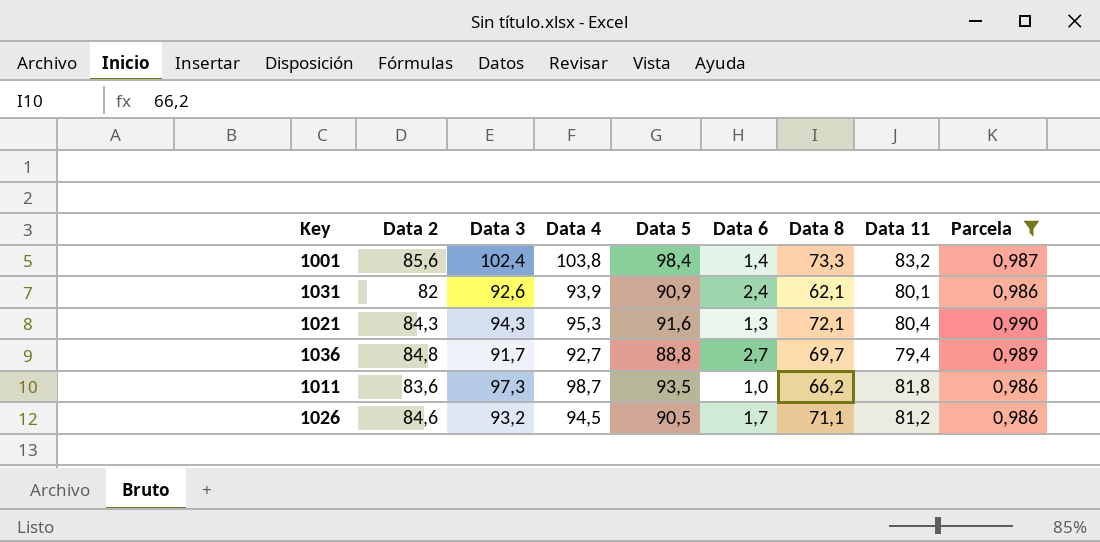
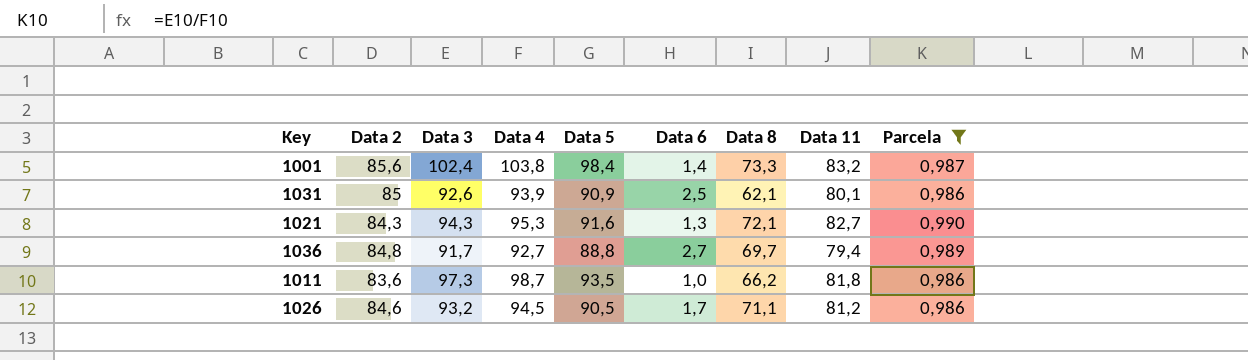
1031 | Data 2: 82 -> 85
1031 | Data 6: 2,4 -> 2,5
1021 | Data 11: 80,4 -> 82,7

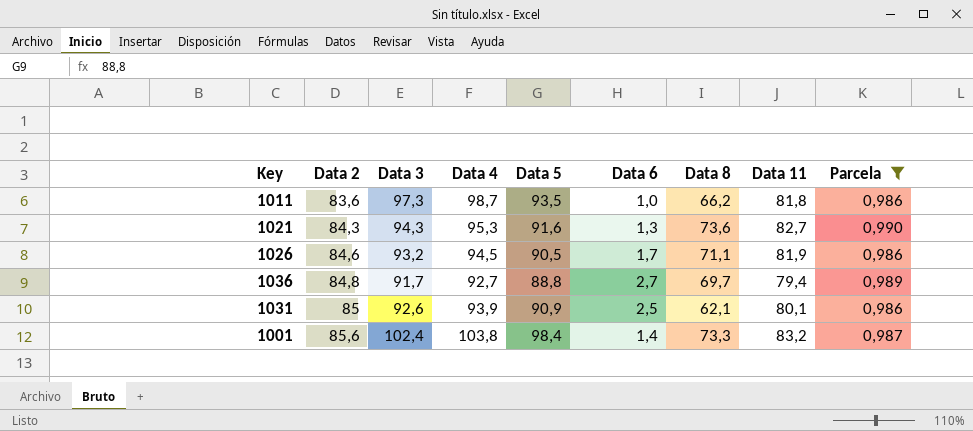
row order: none -> Data 2 ascending
1021 | Data 8: 72,1 -> 73,6
1026 | Data 11: 81,2 -> 81,9

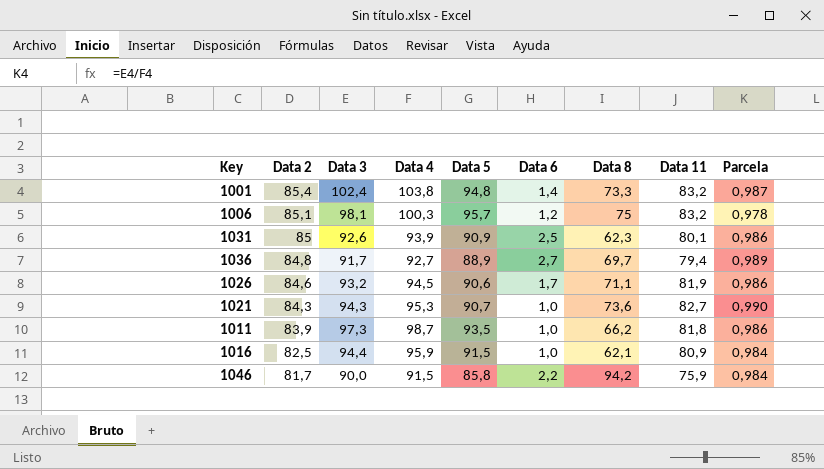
filter: Parcela >= 0,986 -> none
row order: Data 2 ascending -> Data 2 descending
1001 | Data 2: 85,6 -> 85,4
1001 | Data 5: 98,4 -> 94,8
1031 | Data 8: 62,1 -> 62,3
1036 | Data 5: 88,8 -> 88,9
1026 | Data 5: 90,5 -> 90,6
1021 | Data 5: 91,6 -> 90,7
1021 | Data 6: 1,3 -> 1,0
1011 | Data 2: 83,6 -> 83,9

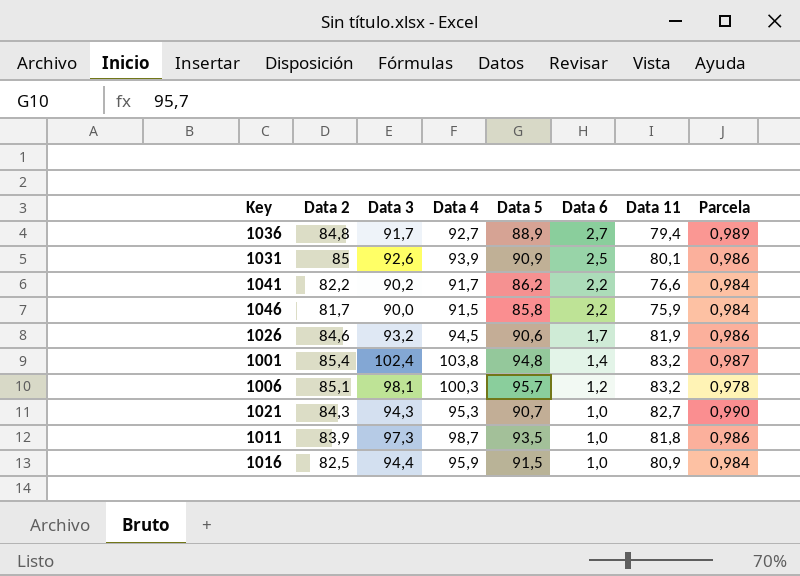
row order: Data 2 descending -> Data 6 descending
column Data 8 | position: 7 -> none
row 1041: none -> 82,2 | 90,2 | 91,7 | 86,2 | 2,2 | 76,6 | 0,984

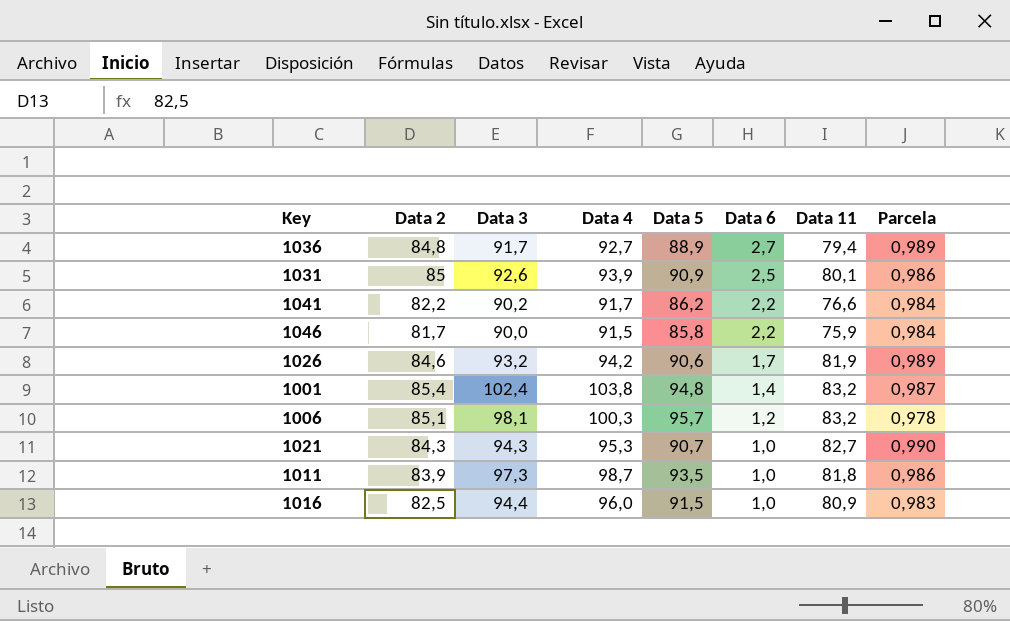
1026 | Data 4: 94,5 -> 94,2
1026 | Parcela: 0,986 -> 0,989
1016 | Data 4: 95,9 -> 96,0
1016 | Parcela: 0,984 -> 0,983

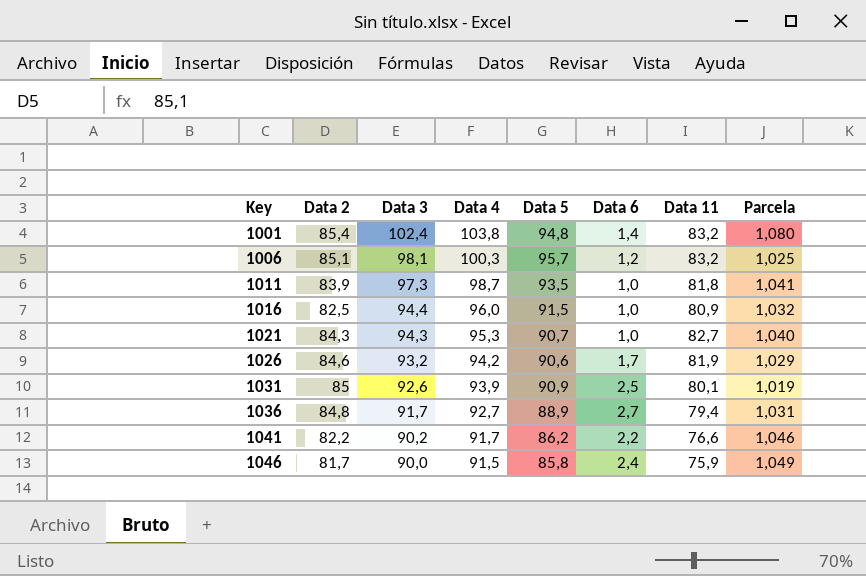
row order: Data 6 descending -> Key ascending
column Parcela | formula: [Data 3] / [Data 4] -> [Data 3] / [Data 5]
1046 | Data 6: 2,2 -> 2,4

